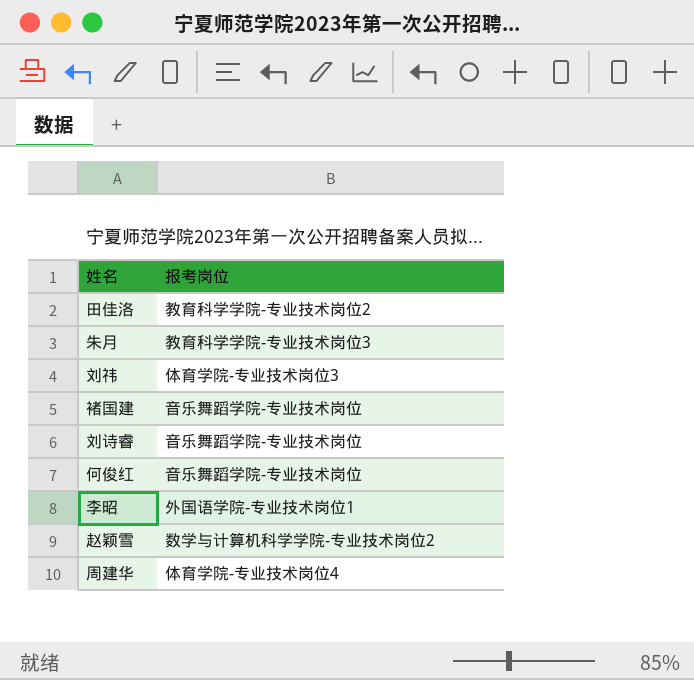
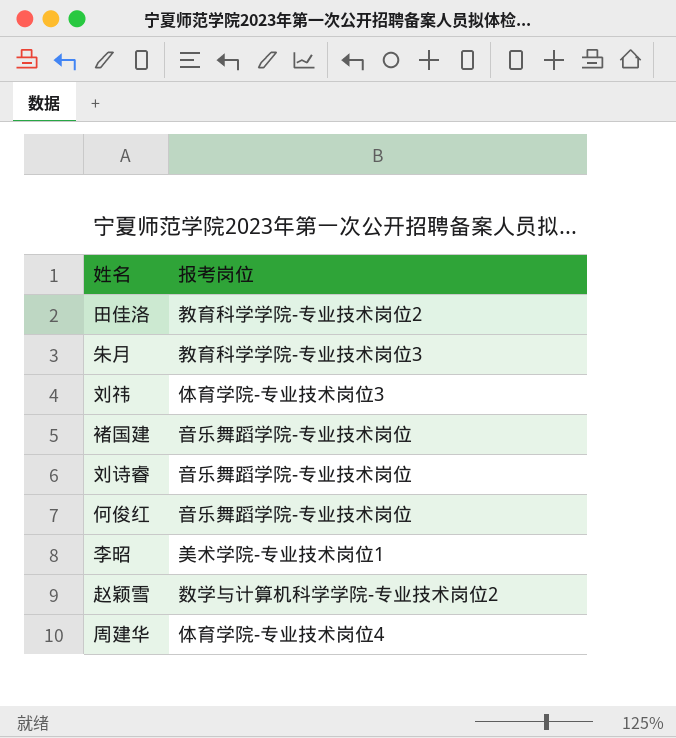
李昭 | 报考岗位: 外国语学院-专业技术岗位1 -> 美术学院-专业技术岗位1

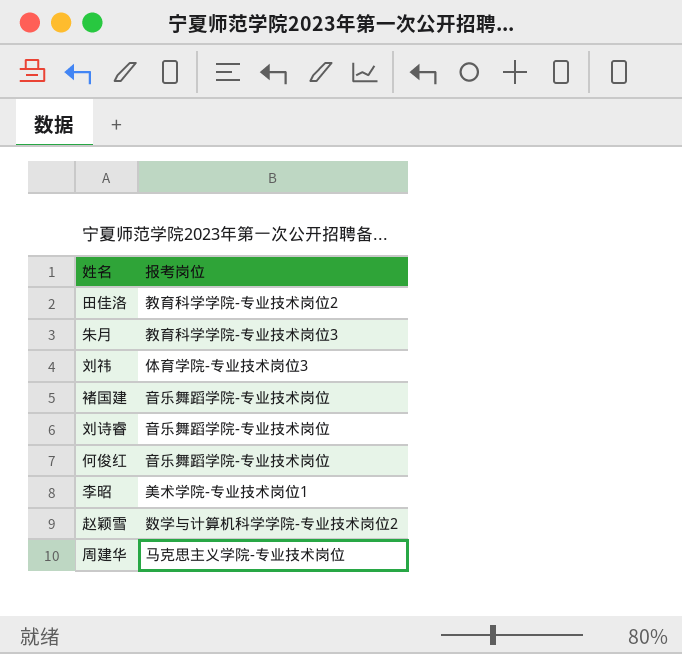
周建华 | 报考岗位: 体育学院-专业技术岗位4 -> 马克思主义学院-专业技术岗位

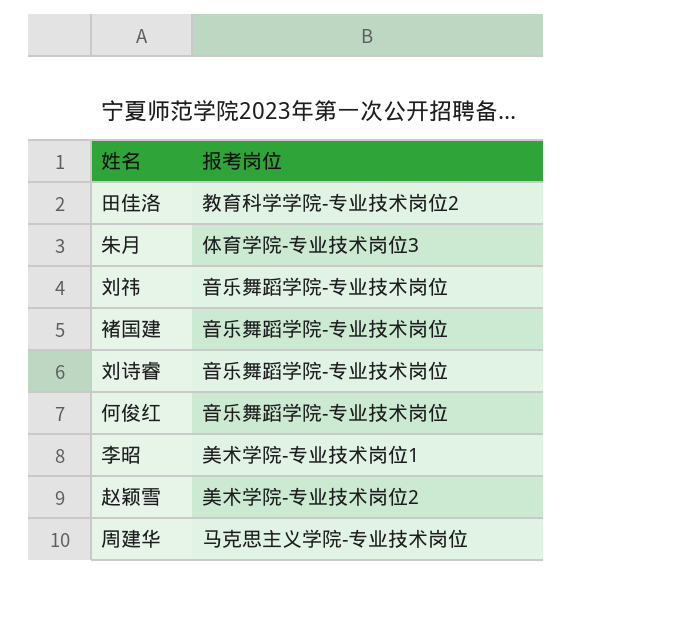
朱月 | 报考岗位: 教育科学学院-专业技术岗位3 -> 体育学院-专业技术岗位3
刘祎 | 报考岗位: 体育学院-专业技术岗位3 -> 音乐舞蹈学院-专业技术岗位
赵颖雪 | 报考岗位: 数学与计算机科学学院-专业技术岗位2 -> 美术学院-专业技术岗位2

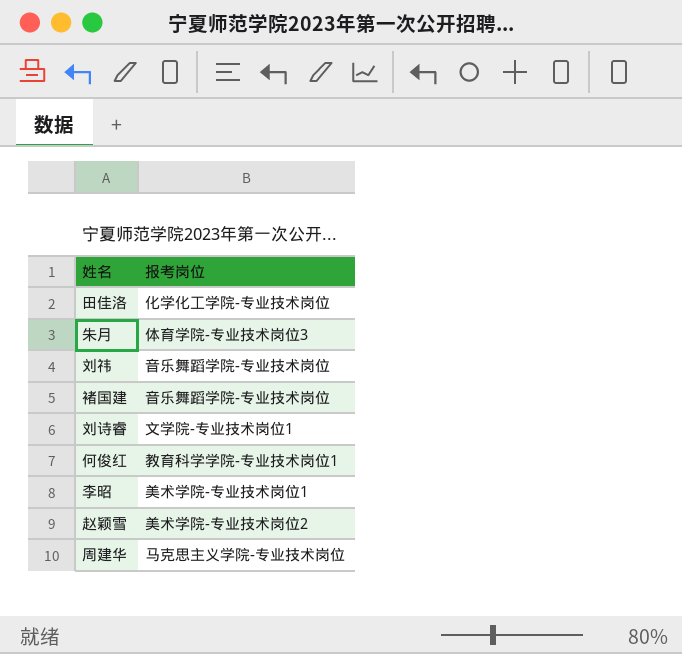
田佳洛 | 报考岗位: 教育科学学院-专业技术岗位2 -> 化学化工学院-专业技术岗位
刘诗睿 | 报考岗位: 音乐舞蹈学院-专业技术岗位 -> 文学院-专业技术岗位1
何俊红 | 报考岗位: 音乐舞蹈学院-专业技术岗位 -> 教育科学学院-专业技术岗位1

